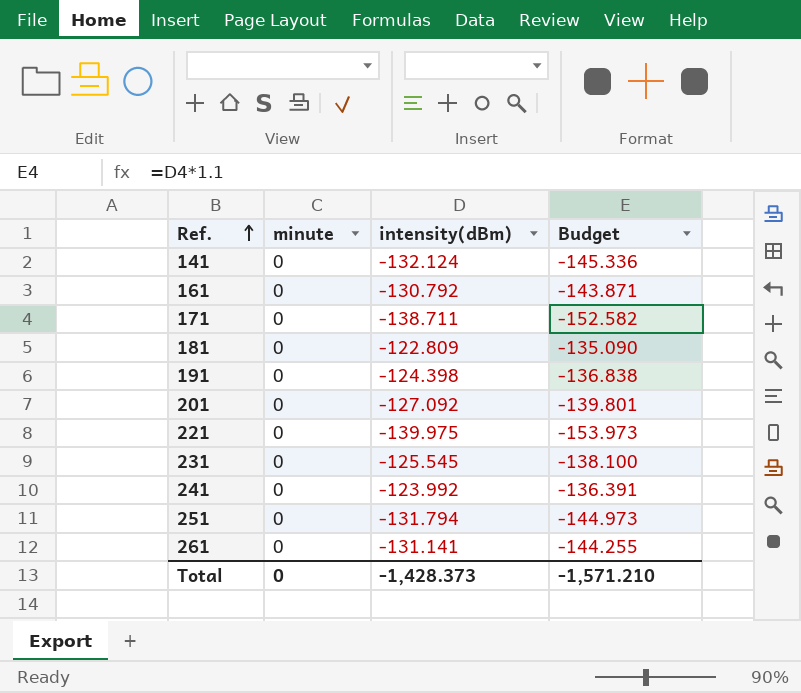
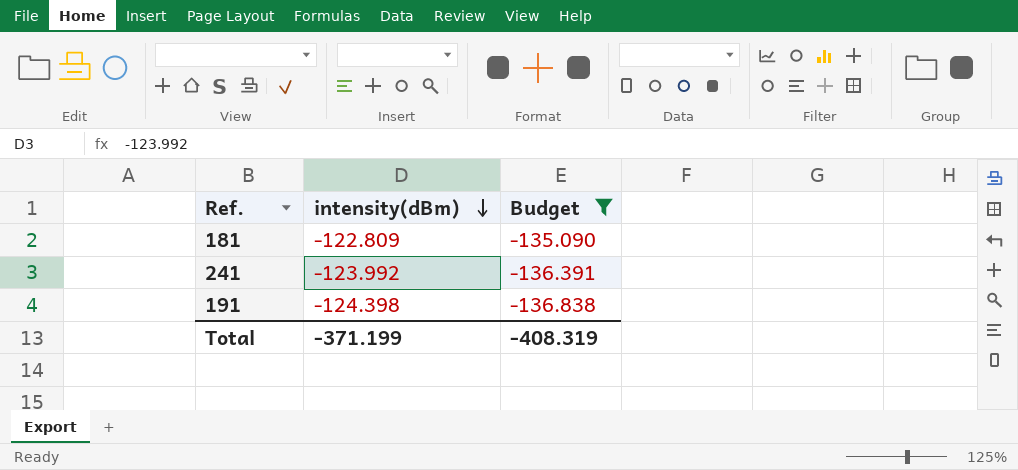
filter: none -> Budget >= -136.838
row order: Ref. ascending -> intensity(dBm) descending
column minute | position: 2 -> none
Total | intensity(dBm): -1,428.373 -> -371.199
Total | Budget: -1,571.210 -> -408.319

